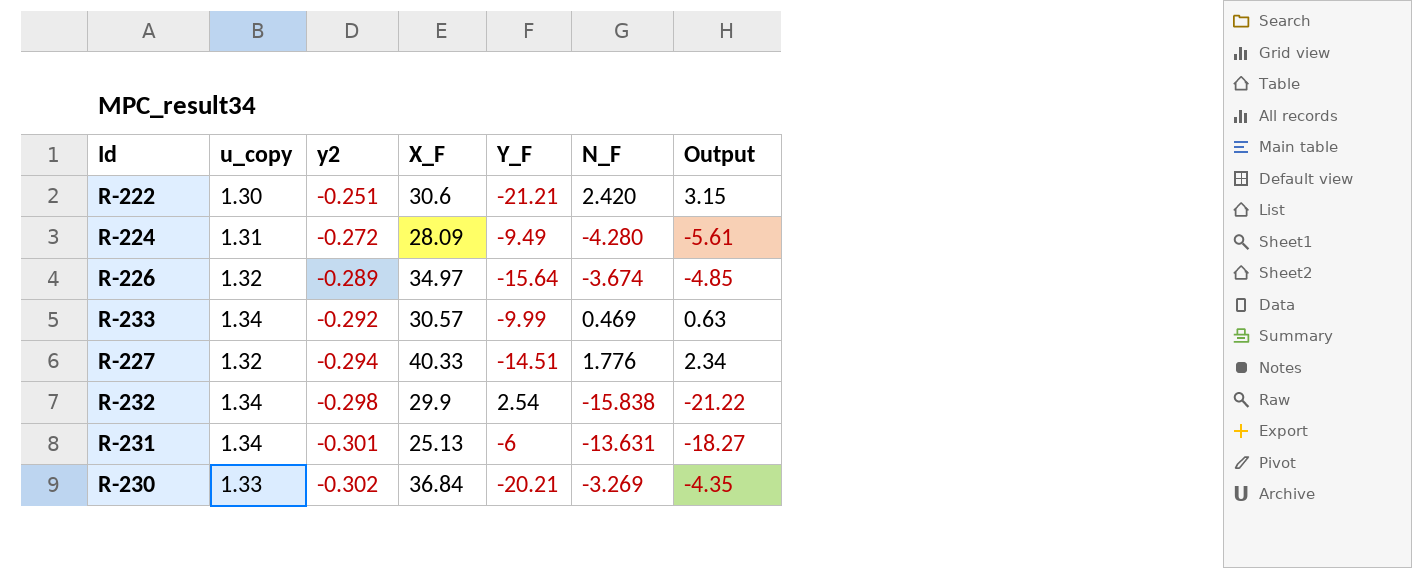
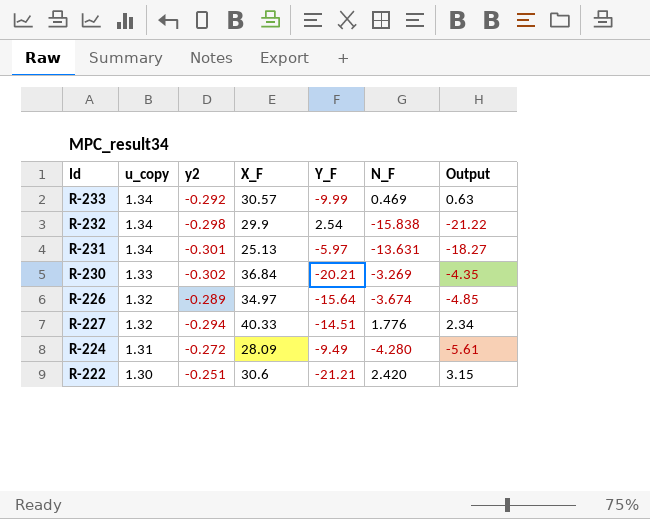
row order: y2 descending -> u_copy descending
R-231 | Y_F: -6 -> -5.97

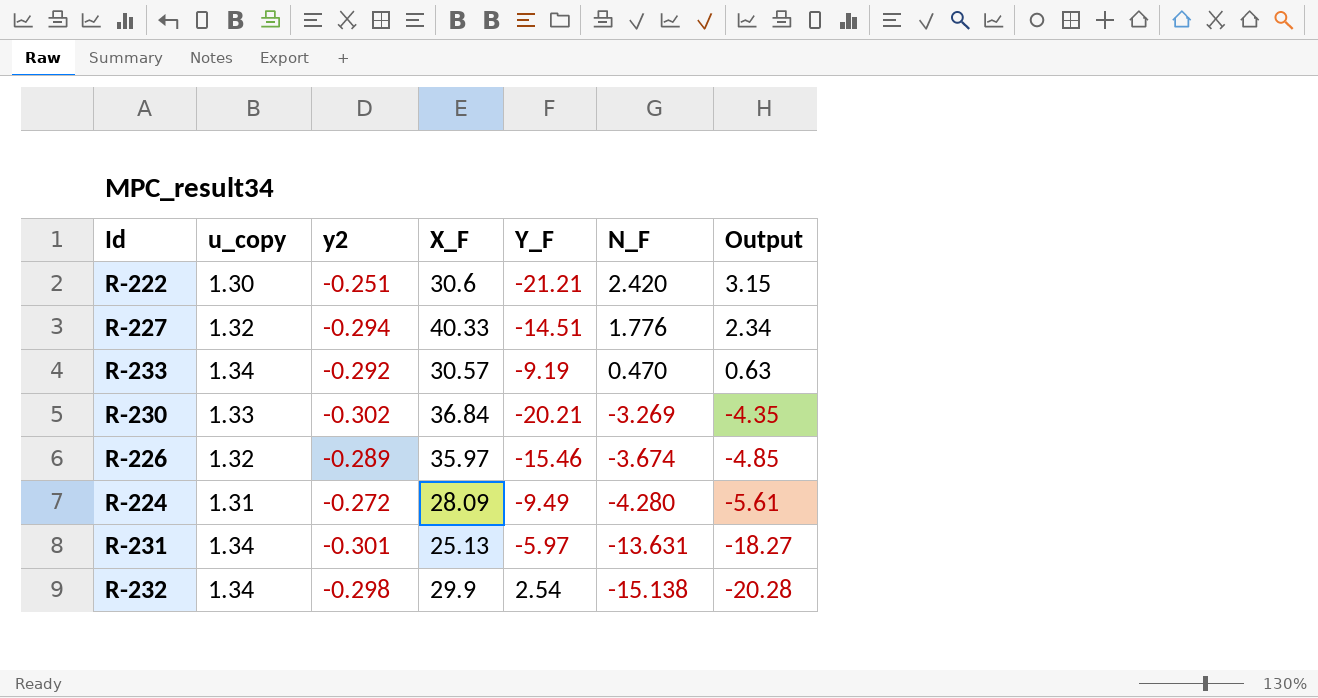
row order: u_copy descending -> N_F descending
R-233 | Y_F: -9.99 -> -9.19
R-233 | N_F: 0.469 -> 0.470
R-226 | X_F: 34.97 -> 35.97
R-226 | Y_F: -15.64 -> -15.46
R-232 | N_F: -15.838 -> -15.138
R-232 | Output: -21.22 -> -20.28

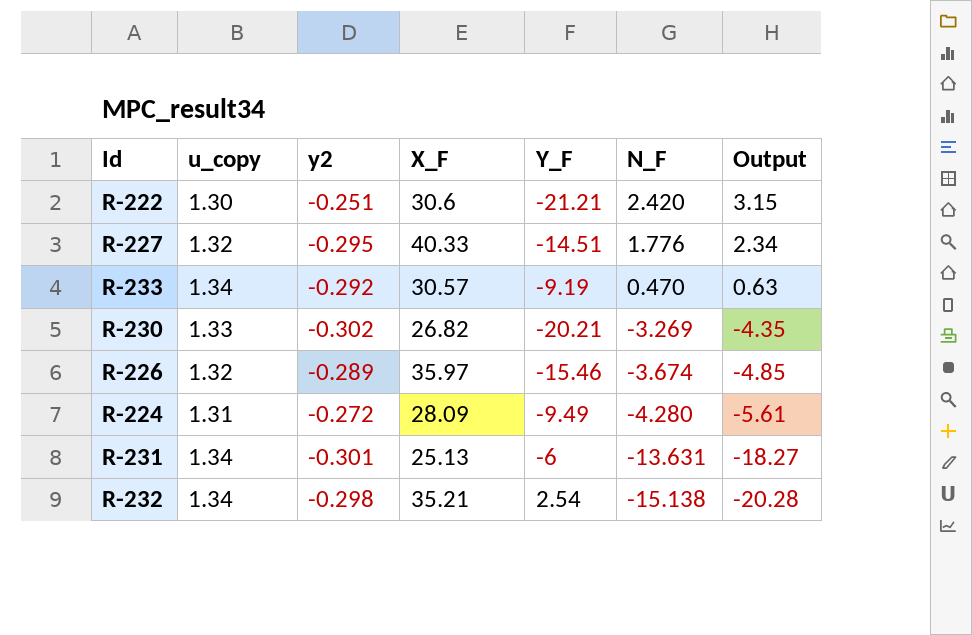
R-227 | y2: -0.294 -> -0.295
R-230 | X_F: 36.84 -> 26.82
R-231 | Y_F: -5.97 -> -6
R-232 | X_F: 29.9 -> 35.21

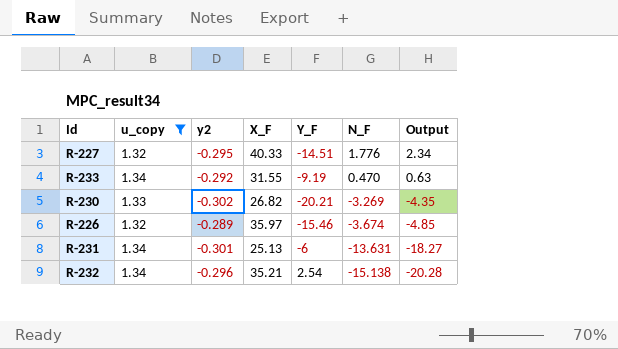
filter: none -> u_copy >= 1.32
R-233 | X_F: 30.57 -> 31.55
R-232 | y2: -0.298 -> -0.296

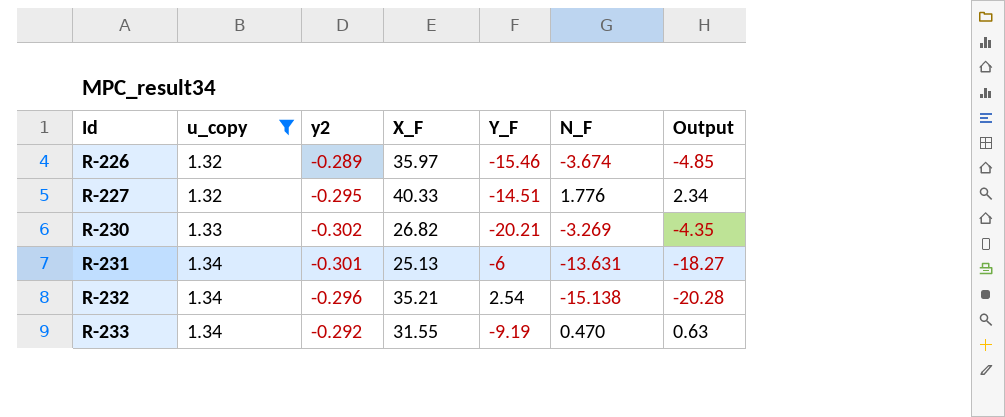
row order: N_F descending -> Id ascending

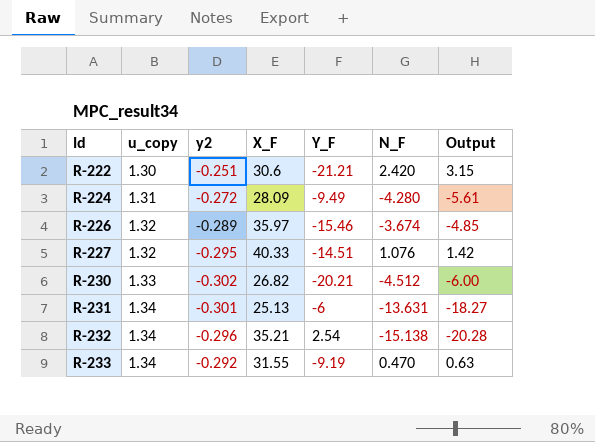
filter: u_copy >= 1.32 -> none
R-227 | N_F: 1.776 -> 1.076
R-227 | Output: 2.34 -> 1.42
R-230 | N_F: -3.269 -> -4.512
R-230 | Output: -4.35 -> -6.00

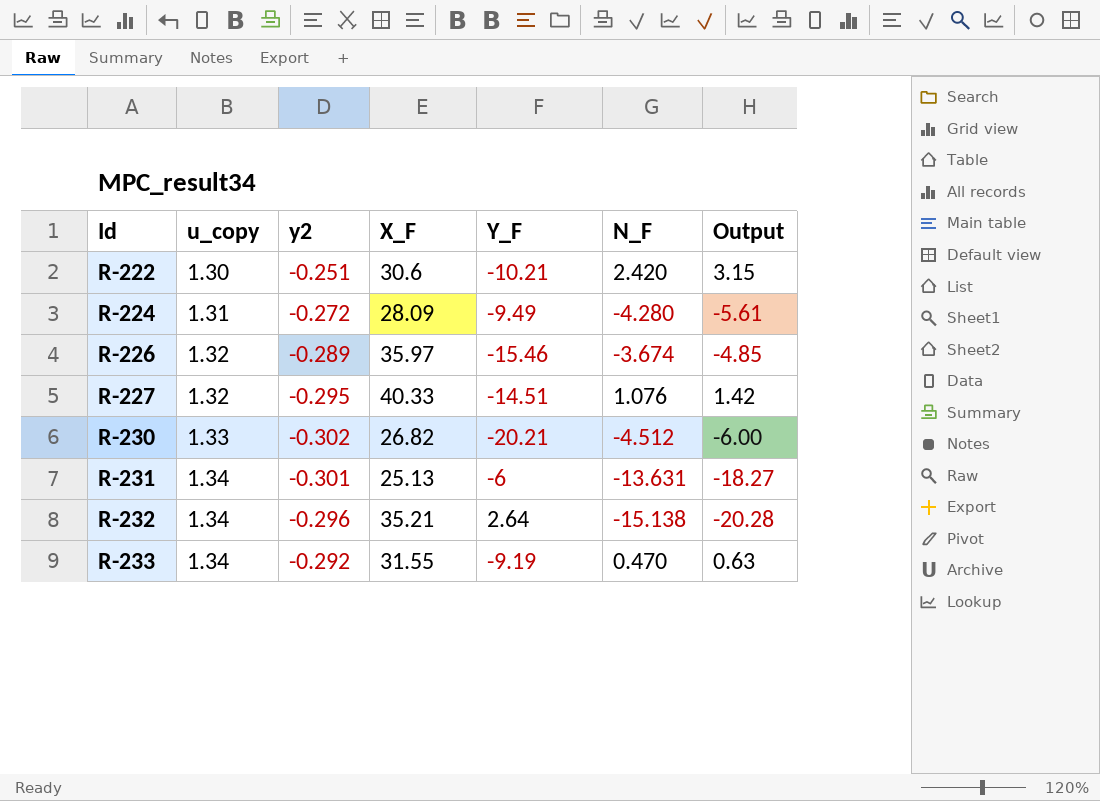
R-222 | Y_F: -21.21 -> -10.21
R-232 | Y_F: 2.54 -> 2.64

